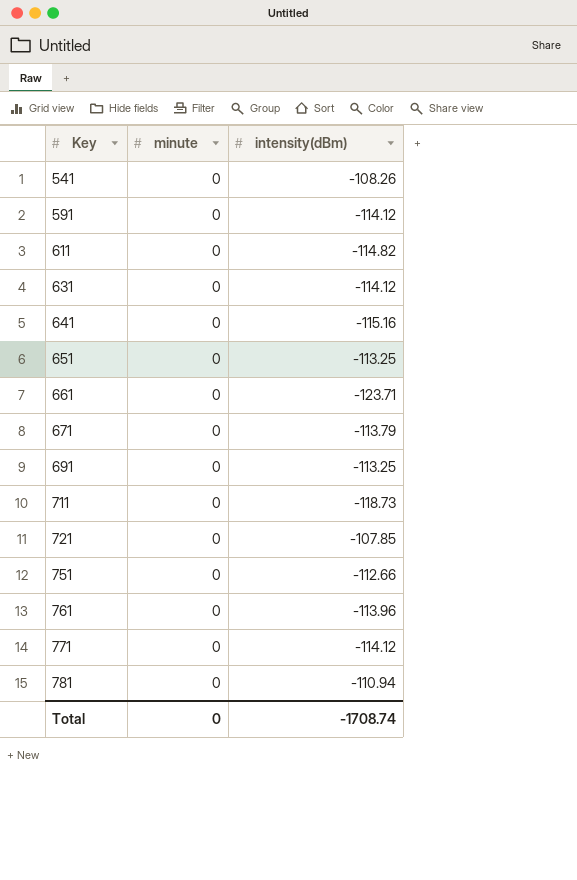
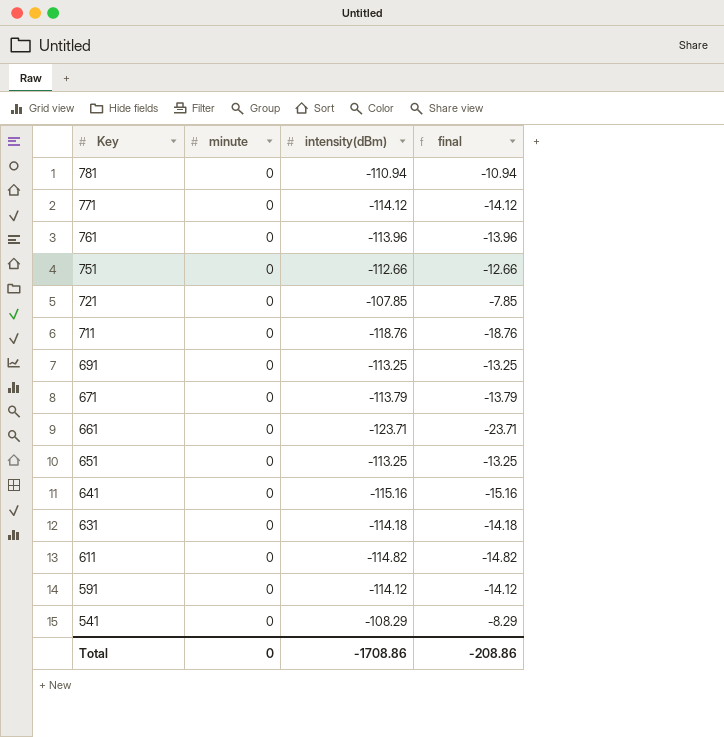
row order: Key ascending -> Key descending
column final | formula: none -> [intensity(dBm)] + 100
711 | intensity(dBm): -118.73 -> -118.76
631 | intensity(dBm): -114.12 -> -114.18
541 | intensity(dBm): -108.26 -> -108.29
Total | intensity(dBm): -1708.74 -> -1708.86

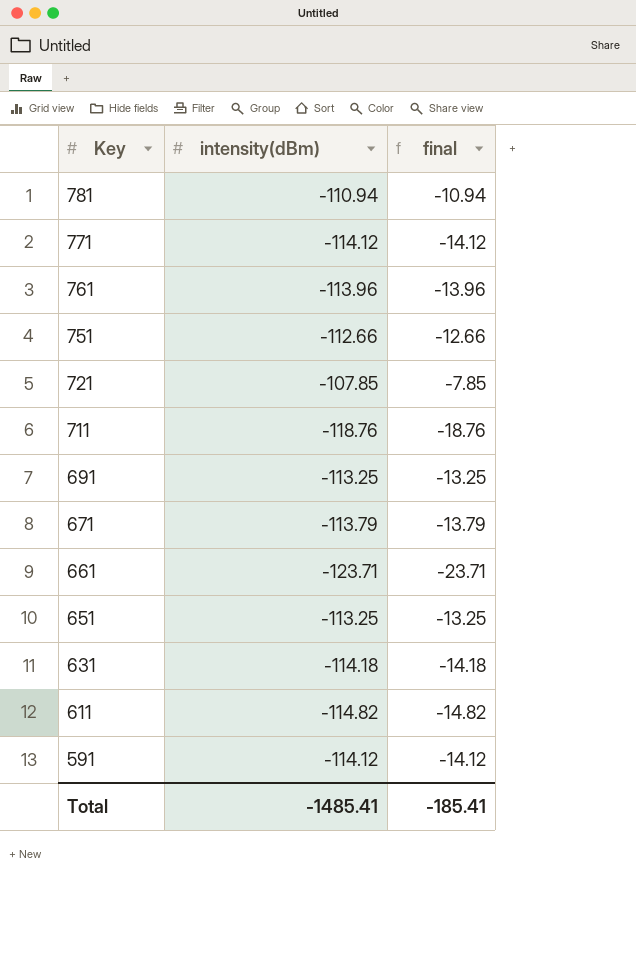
column minute | position: 2 -> none
row 641: 0 | -115.16 | -15.16 -> none
row 541: 0 | -108.29 | -8.29 -> none
Total | intensity(dBm): -1708.86 -> -1485.41
Total | final: -208.86 -> -185.41

